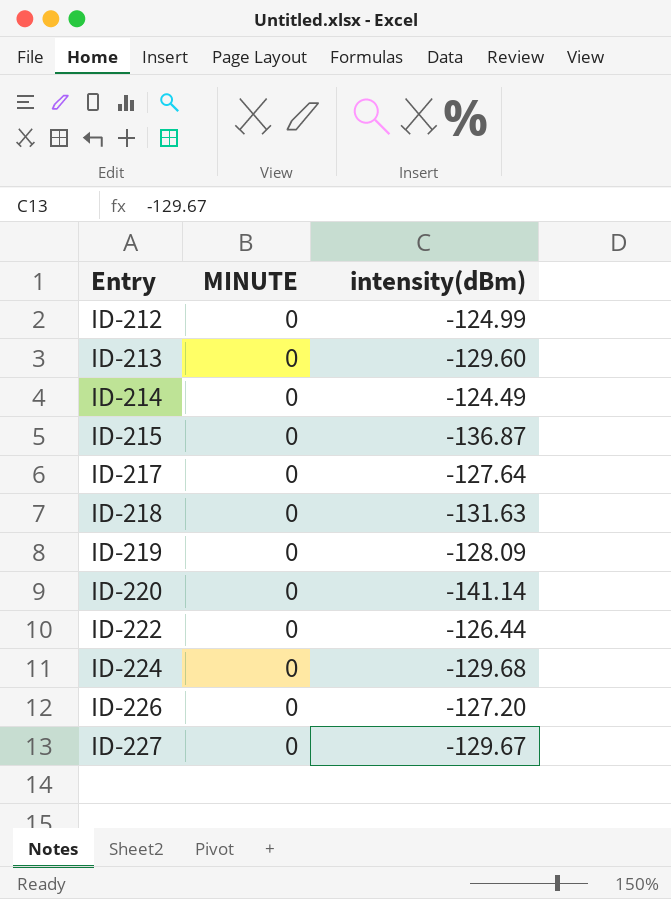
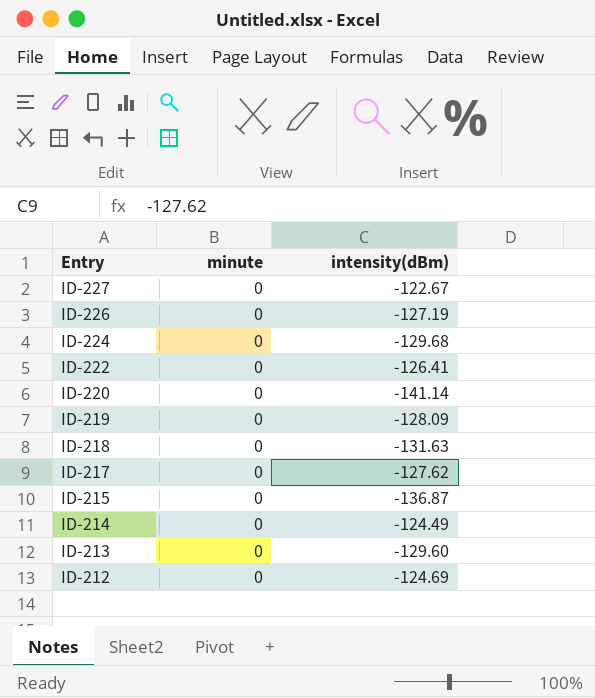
row order: Entry ascending -> Entry descending
column name: MINUTE -> minute
ID-227 | intensity(dBm): -129.67 -> -122.67
ID-226 | intensity(dBm): -127.20 -> -127.19
ID-222 | intensity(dBm): -126.44 -> -126.41
ID-217 | intensity(dBm): -127.64 -> -127.62
ID-212 | intensity(dBm): -124.99 -> -124.69

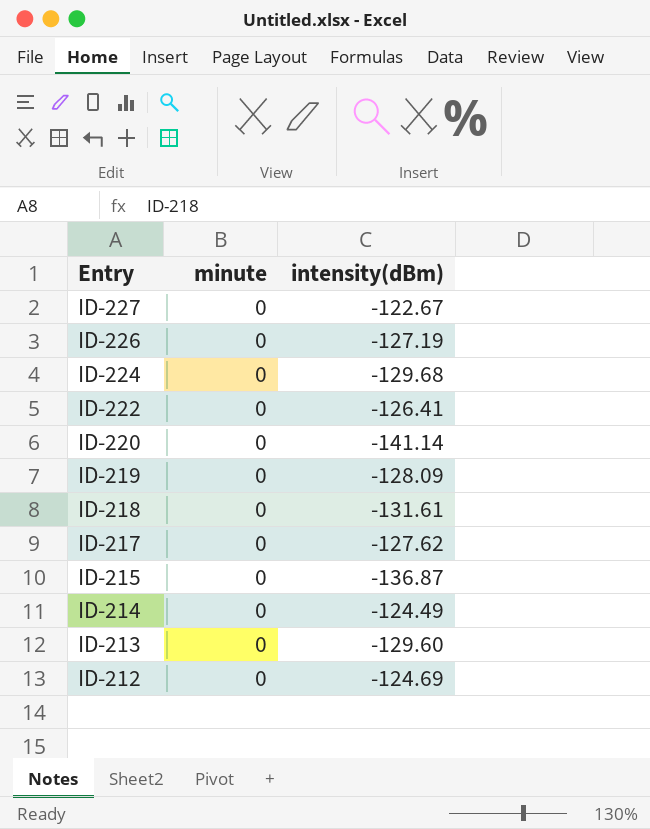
ID-218 | intensity(dBm): -131.63 -> -131.61

